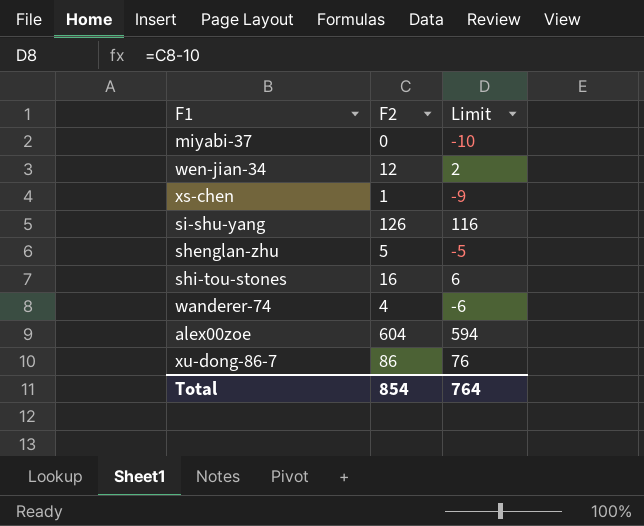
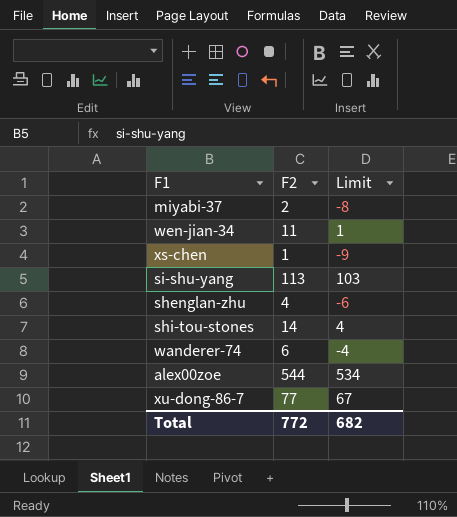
miyabi-37 | F2: 0 -> 2
miyabi-37 | Limit: -10 -> -8
wen-jian-34 | F2: 12 -> 11
wen-jian-34 | Limit: 2 -> 1
si-shu-yang | F2: 126 -> 113
si-shu-yang | Limit: 116 -> 103
shenglan-zhu | F2: 5 -> 4
shenglan-zhu | Limit: -5 -> -6
shi-tou-stones | F2: 16 -> 14
shi-tou-stones | Limit: 6 -> 4
wanderer-74 | F2: 4 -> 6
wanderer-74 | Limit: -6 -> -4
alex00zoe | F2: 604 -> 544
alex00zoe | Limit: 594 -> 534
xu-dong-86-7 | F2: 86 -> 77
xu-dong-86-7 | Limit: 76 -> 67
Total | F2: 854 -> 772
Total | Limit: 764 -> 682

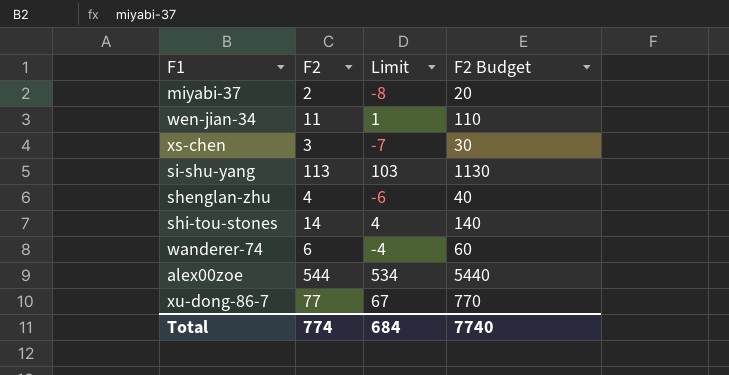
column F2 Budget | formula: none -> [F2] * 10
xs-chen | F2: 1 -> 3
xs-chen | Limit: -9 -> -7
Total | F2: 772 -> 774
Total | Limit: 682 -> 684

